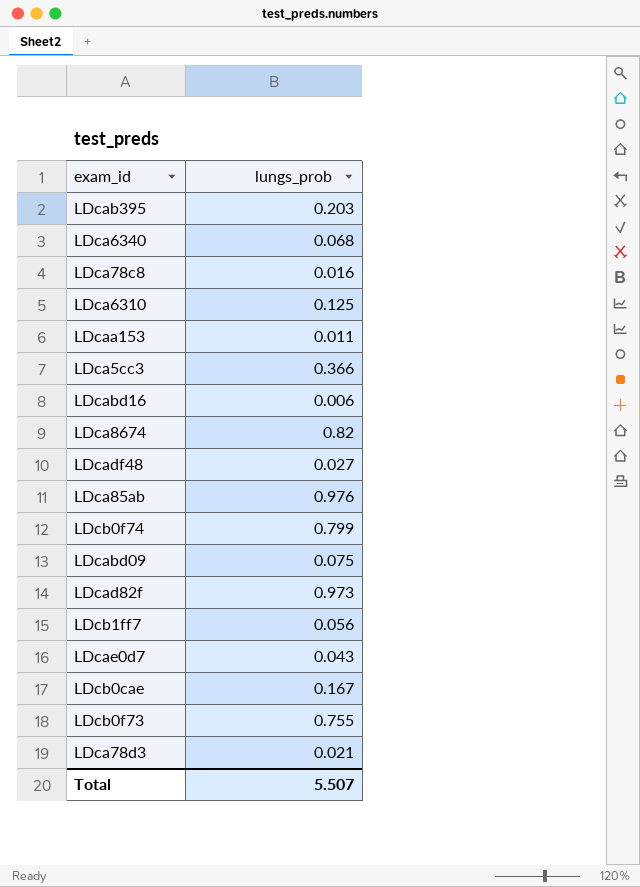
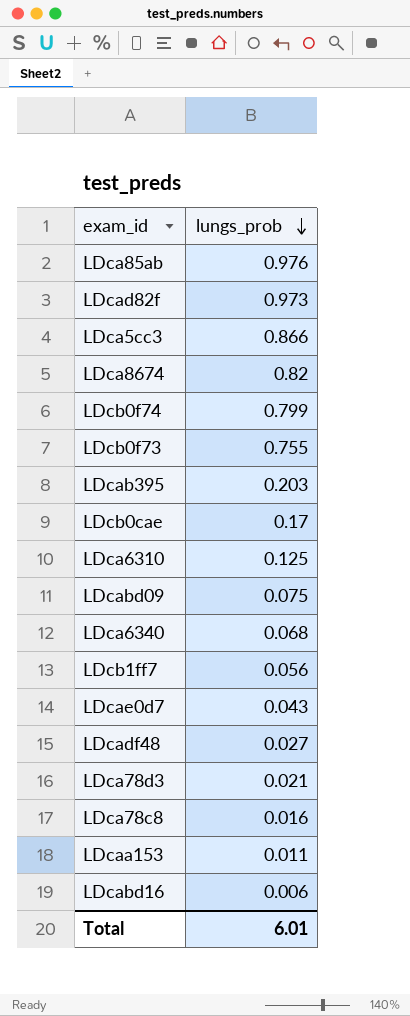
row order: none -> lungs_prob descending
LDca5cc3 | lungs_prob: 0.366 -> 0.866
LDcb0cae | lungs_prob: 0.167 -> 0.17
Total | lungs_prob: 5.507 -> 6.01

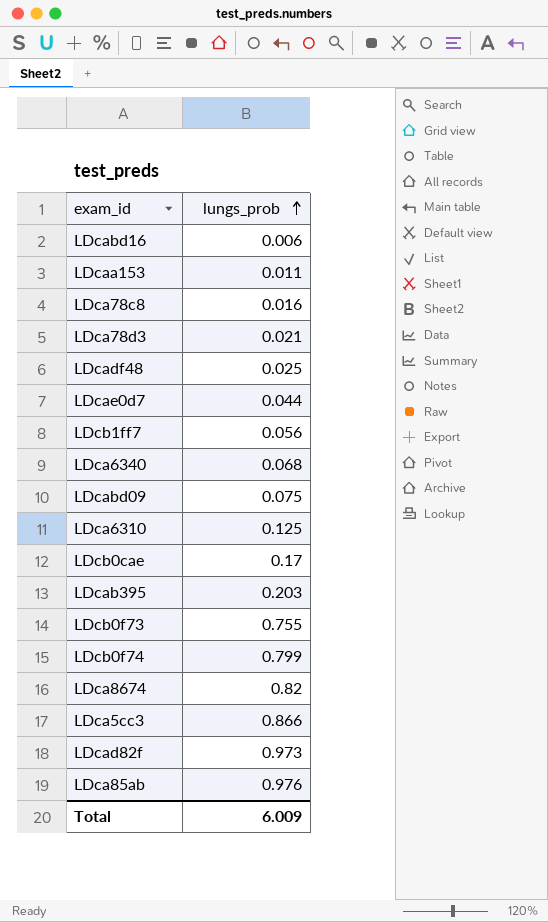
row order: lungs_prob descending -> lungs_prob ascending
LDcadf48 | lungs_prob: 0.027 -> 0.025
LDcae0d7 | lungs_prob: 0.043 -> 0.044
Total | lungs_prob: 6.01 -> 6.009

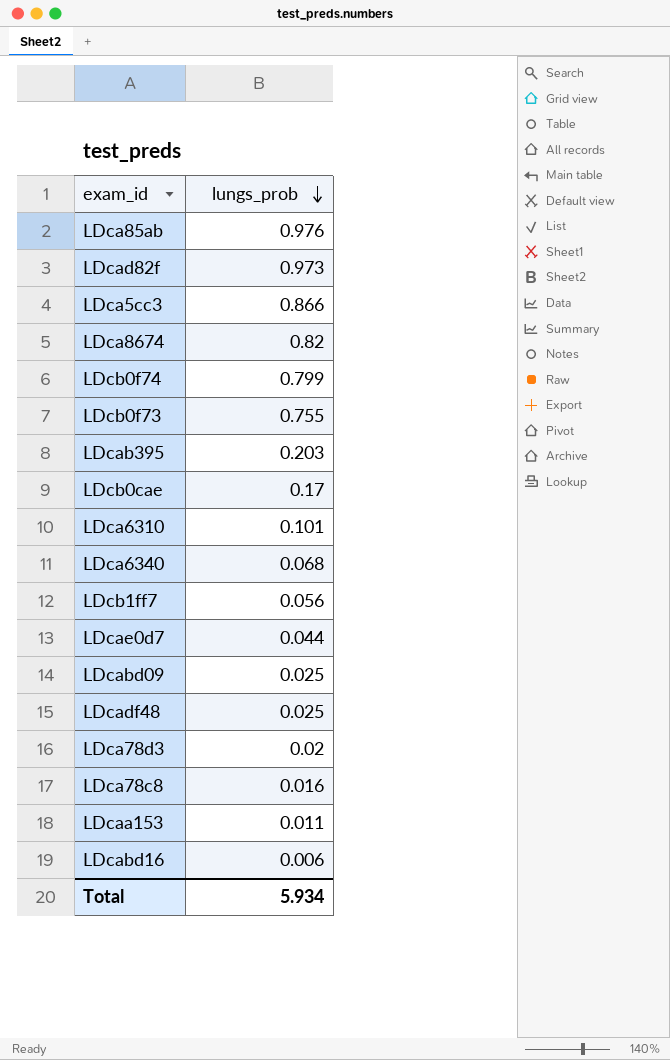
row order: lungs_prob ascending -> lungs_prob descending
LDca6310 | lungs_prob: 0.125 -> 0.101
LDcabd09 | lungs_prob: 0.075 -> 0.025
LDca78d3 | lungs_prob: 0.021 -> 0.02
Total | lungs_prob: 6.009 -> 5.934

